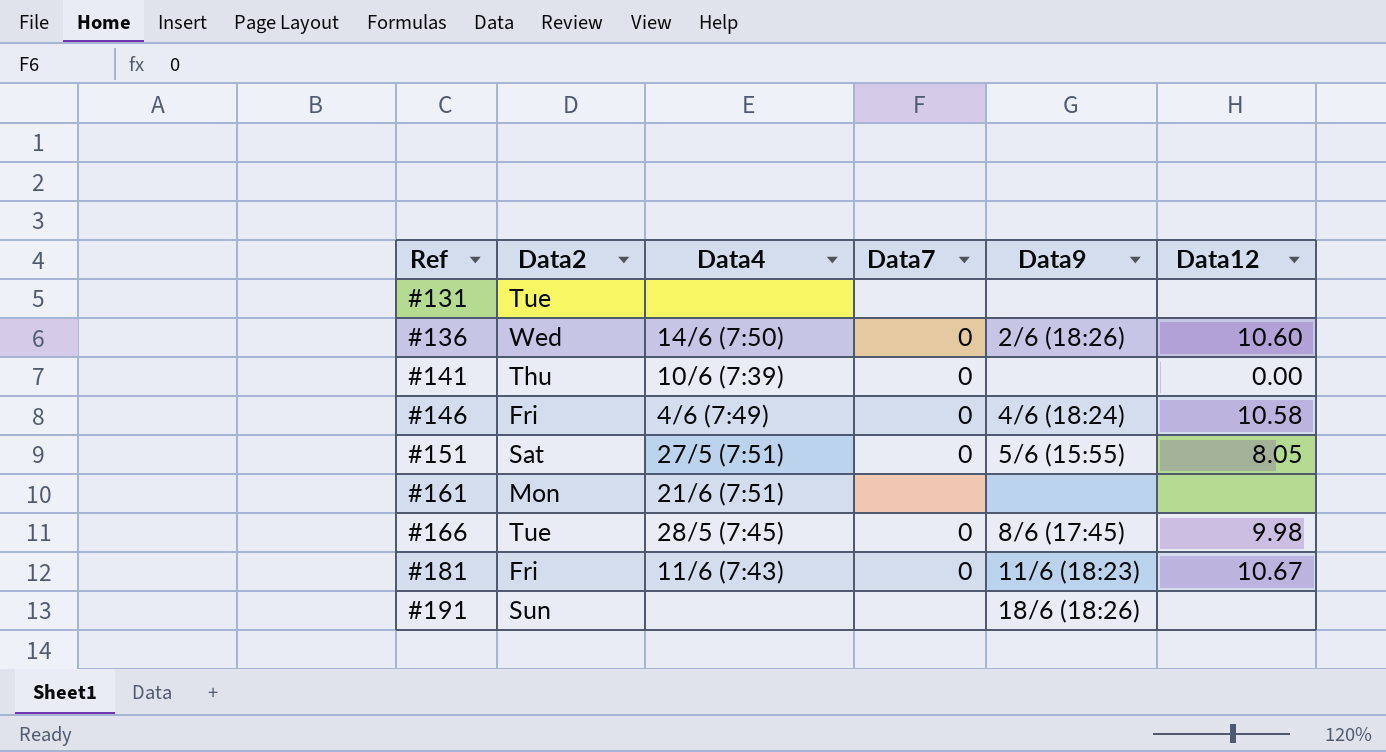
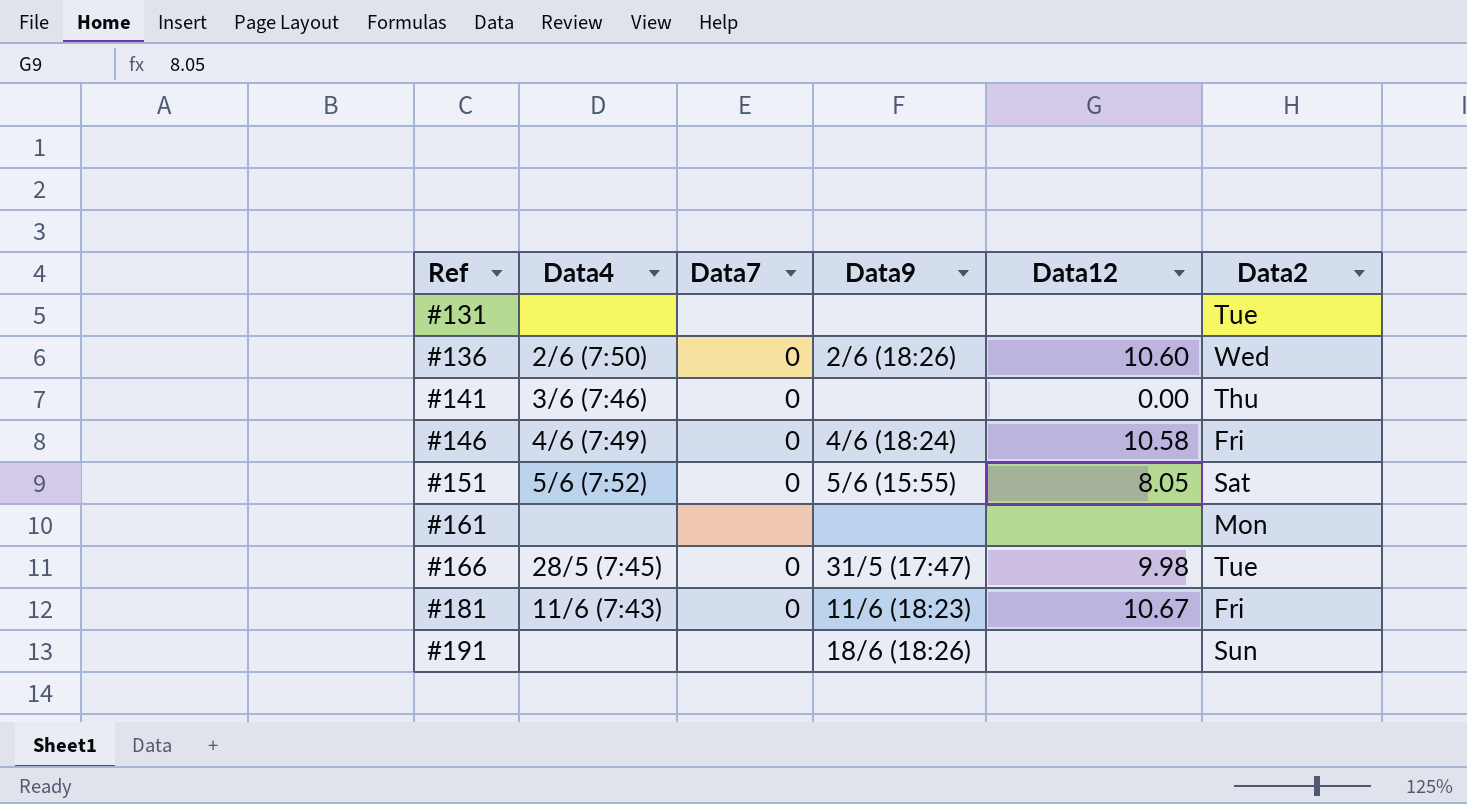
column Data2 | position: 2 -> 6
#136 | Data4: 14/6 (7:50) -> 2/6 (7:50)
#141 | Data4: 10/6 (7:39) -> 3/6 (7:46)
#151 | Data4: 27/5 (7:51) -> 5/6 (7:52)
#161 | Data4: 21/6 (7:51) -> none
#166 | Data9: 8/6 (17:45) -> 31/5 (17:47)

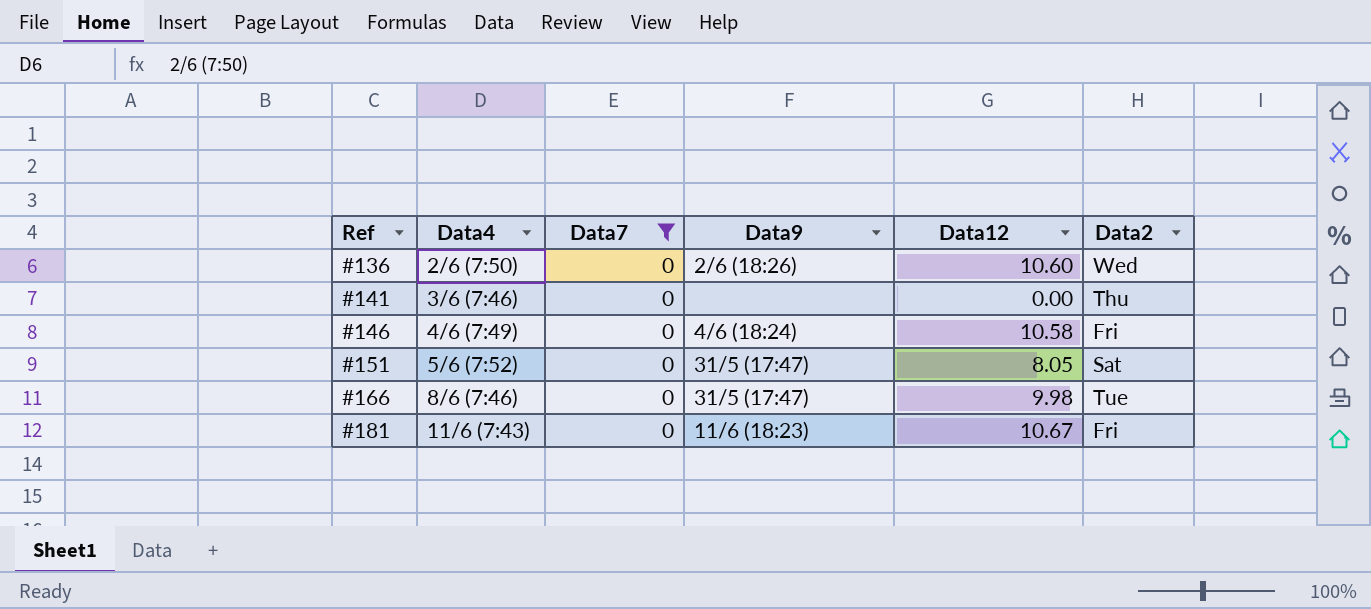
filter: none -> Data7 = 0
#151 | Data9: 5/6 (15:55) -> 31/5 (17:47)
#166 | Data4: 28/5 (7:45) -> 8/6 (7:46)

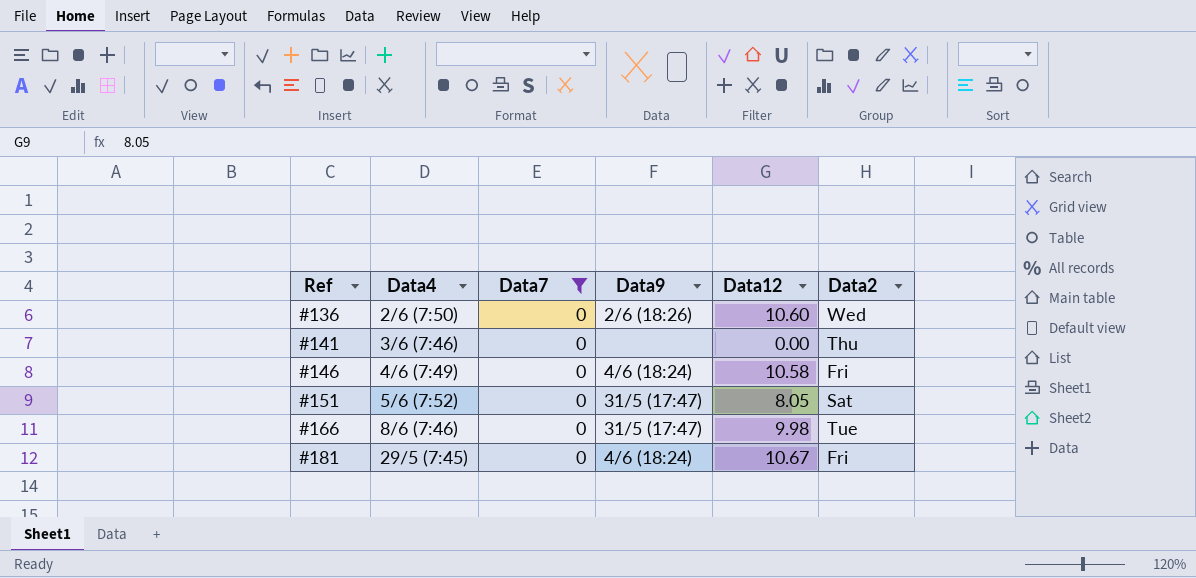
#181 | Data4: 11/6 (7:43) -> 29/5 (7:45)
#181 | Data9: 11/6 (18:23) -> 4/6 (18:24)

